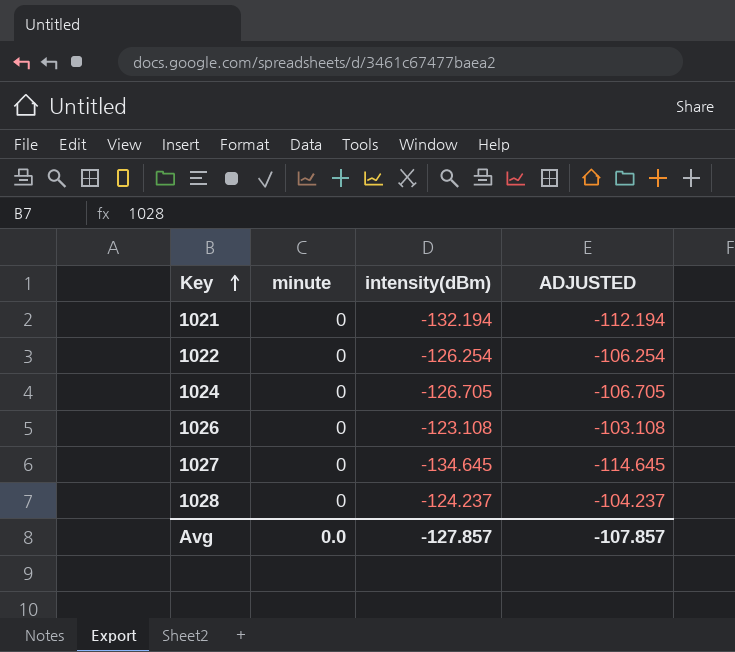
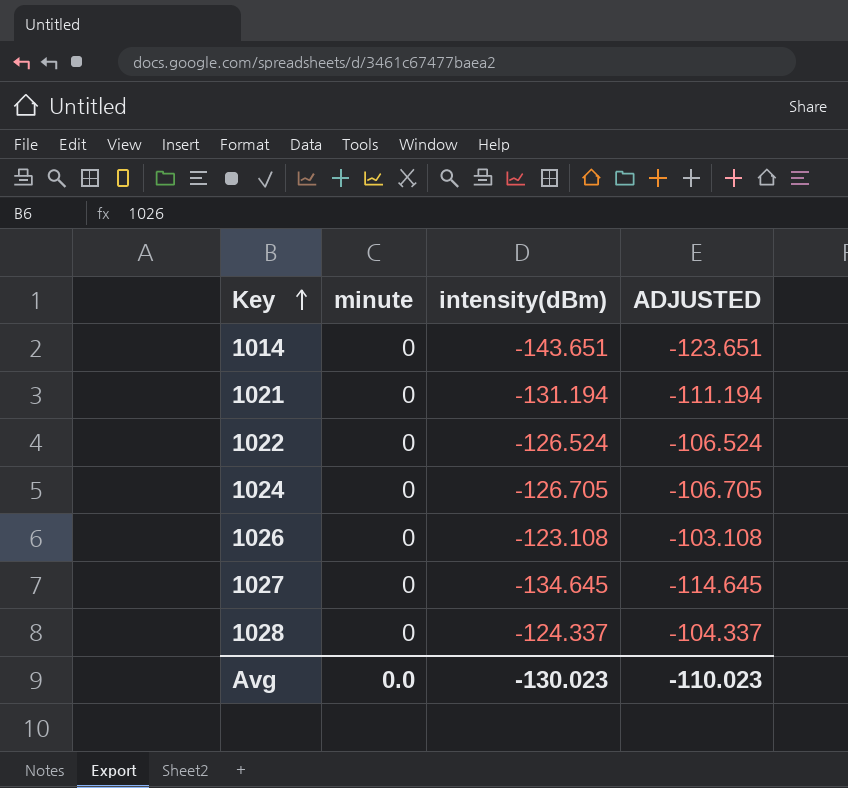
row 1014: none -> 0 | -143.651 | -123.651
1021 | intensity(dBm): -132.194 -> -131.194
1021 | ADJUSTED: -112.194 -> -111.194
1022 | intensity(dBm): -126.254 -> -126.524
1022 | ADJUSTED: -106.254 -> -106.524
1028 | intensity(dBm): -124.237 -> -124.337
1028 | ADJUSTED: -104.237 -> -104.337
Avg | intensity(dBm): -127.857 -> -130.023
Avg | ADJUSTED: -107.857 -> -110.023

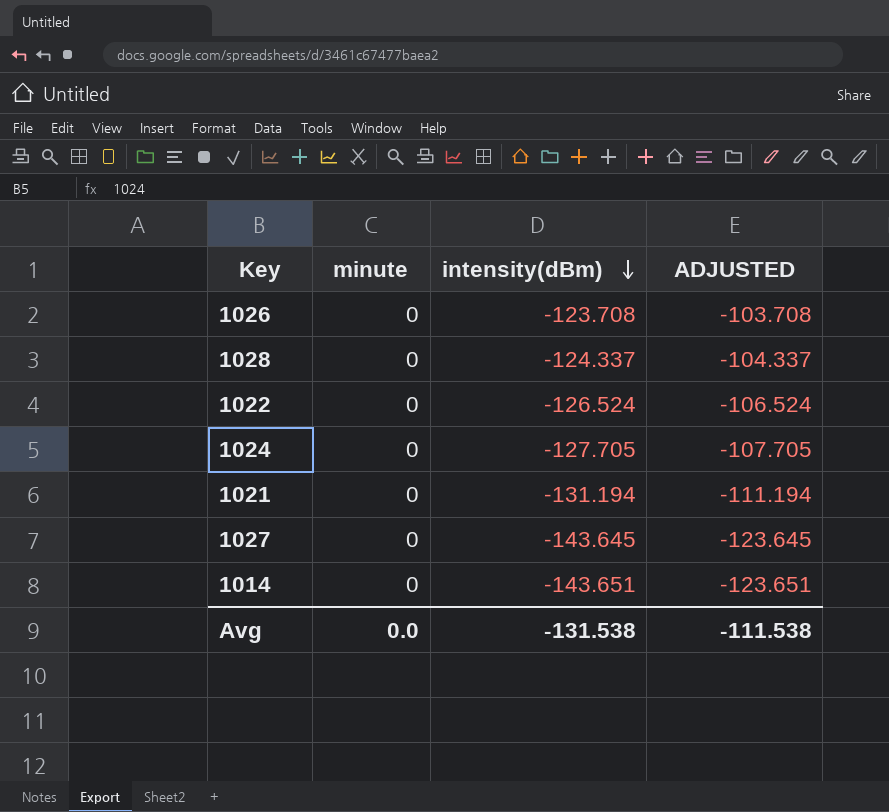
row order: Key ascending -> intensity(dBm) descending
1026 | intensity(dBm): -123.108 -> -123.708
1026 | ADJUSTED: -103.108 -> -103.708
1024 | intensity(dBm): -126.705 -> -127.705
1024 | ADJUSTED: -106.705 -> -107.705
1027 | intensity(dBm): -134.645 -> -143.645
1027 | ADJUSTED: -114.645 -> -123.645
Avg | intensity(dBm): -130.023 -> -131.538
Avg | ADJUSTED: -110.023 -> -111.538

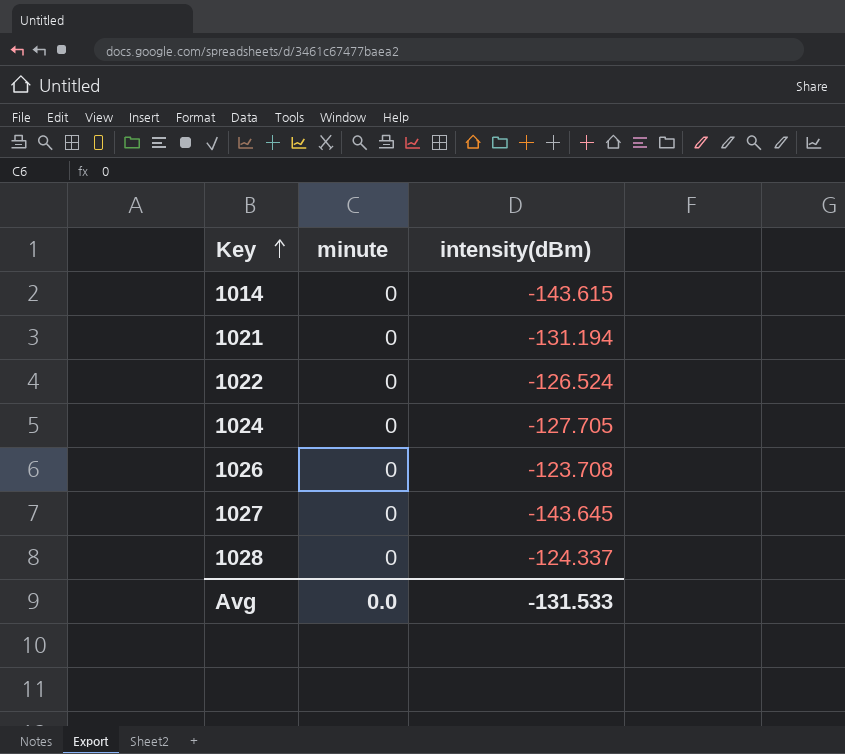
row order: intensity(dBm) descending -> Key ascending
column ADJUSTED | formula: [intensity(dBm)] + 20 -> none
1014 | intensity(dBm): -143.651 -> -143.615
Avg | intensity(dBm): -131.538 -> -131.533

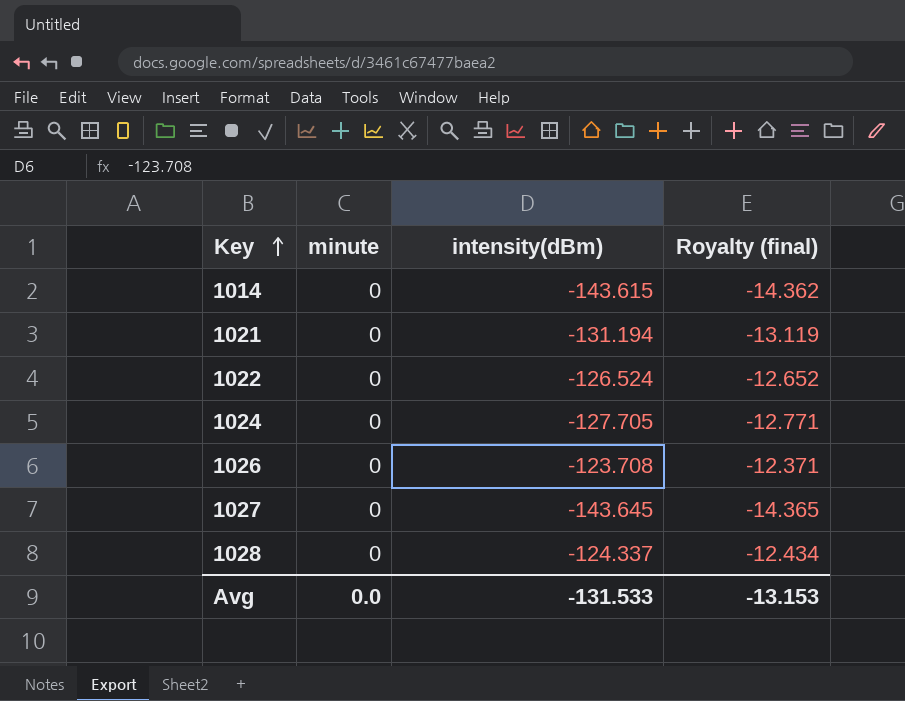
column Royalty (final) | formula: none -> [intensity(dBm)] * 0.1

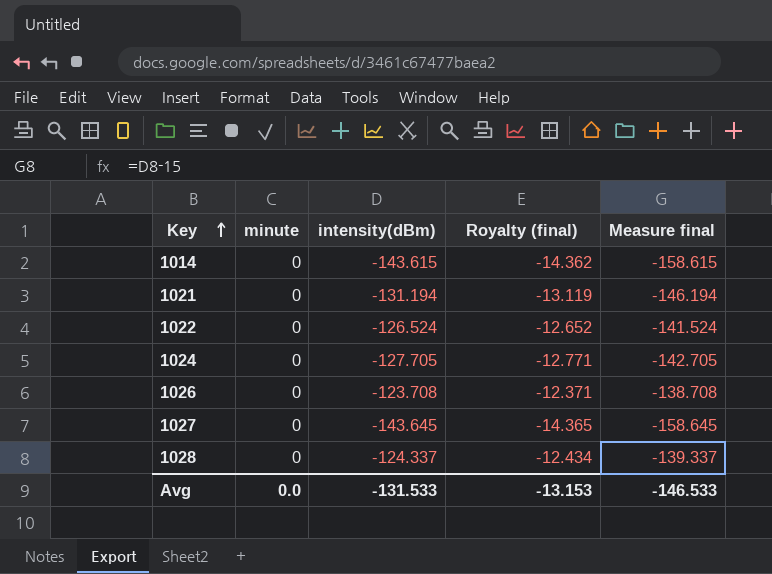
column Measure final | formula: none -> [intensity(dBm)] - 15

